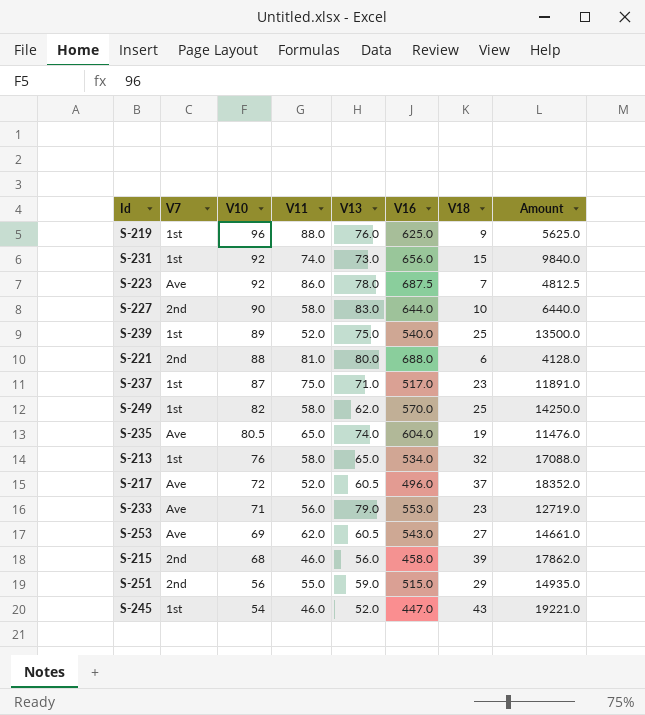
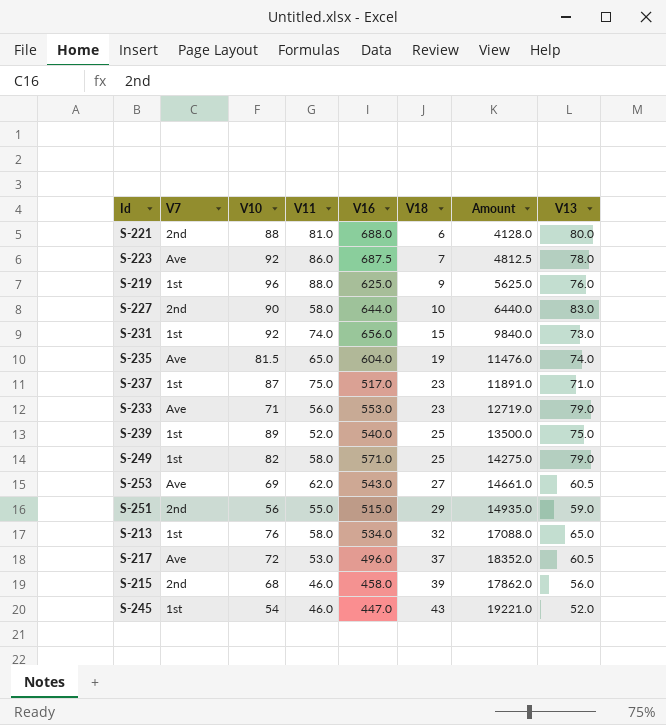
row order: V10 descending -> V18 ascending
column V13 | position: 5 -> 8
S-235 | V10: 80.5 -> 81.5
S-249 | V16: 570.0 -> 571.0
S-249 | Amount: 14250.0 -> 14275.0
S-249 | V13: 62.0 -> 79.0
S-217 | V11: 52.0 -> 53.0

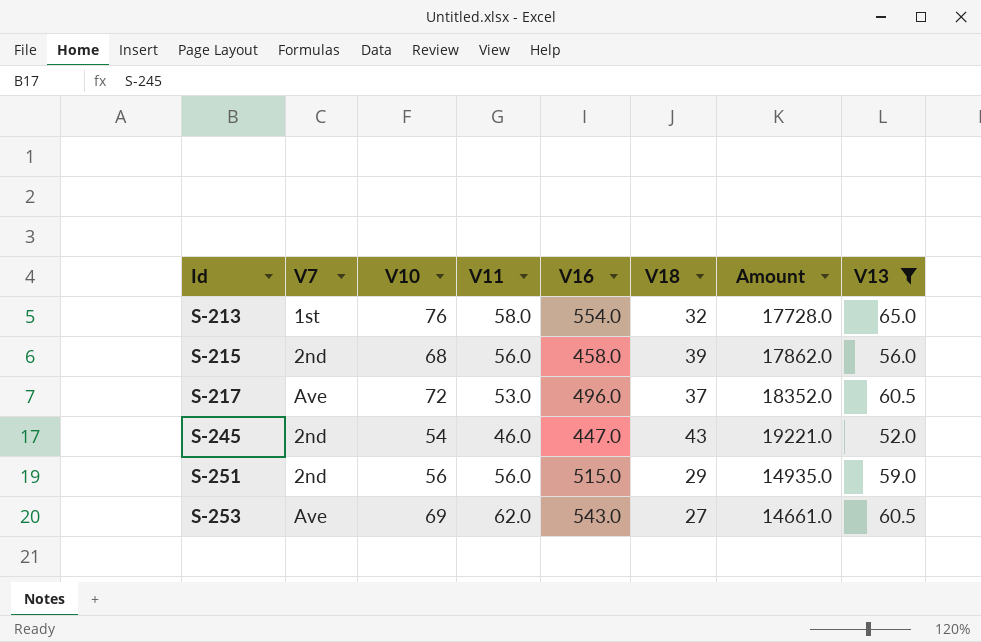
filter: none -> V13 <= 65.0
row order: V18 ascending -> Id ascending
S-213 | V16: 534.0 -> 554.0
S-213 | Amount: 17088.0 -> 17728.0
S-215 | V11: 46.0 -> 56.0
S-245 | V7: 1st -> 2nd
S-251 | V11: 55.0 -> 56.0

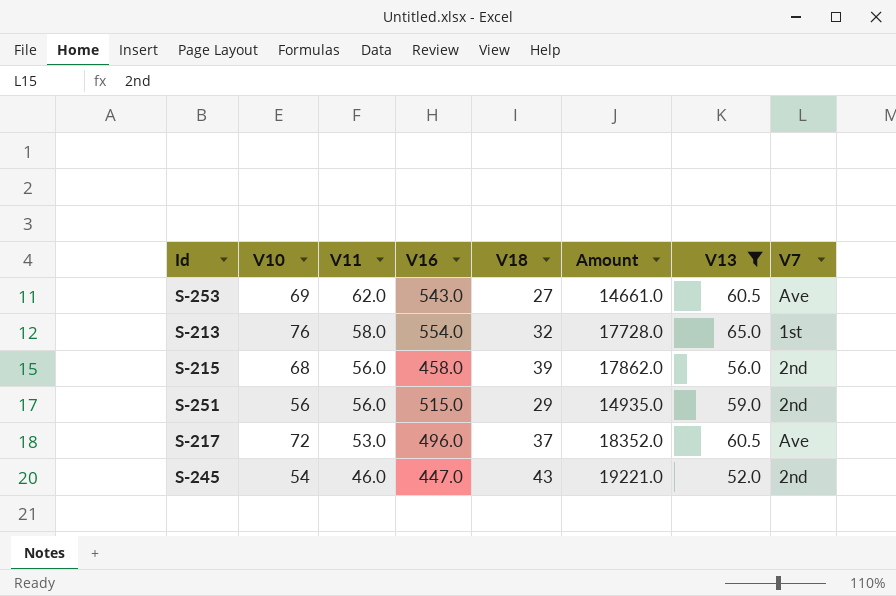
row order: Id ascending -> V11 descending
column V7 | position: 2 -> 8

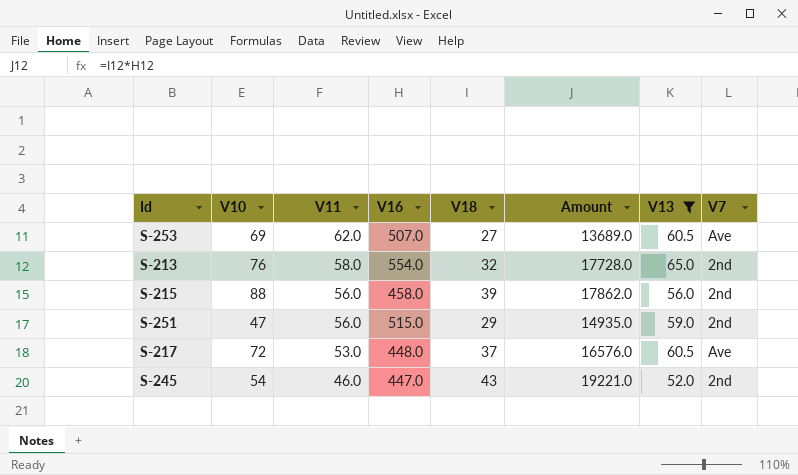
S-253 | V16: 543.0 -> 507.0
S-253 | Amount: 14661.0 -> 13689.0
S-213 | V7: 1st -> 2nd
S-215 | V10: 68 -> 88
S-251 | V10: 56 -> 47
S-217 | V16: 496.0 -> 448.0
S-217 | Amount: 18352.0 -> 16576.0

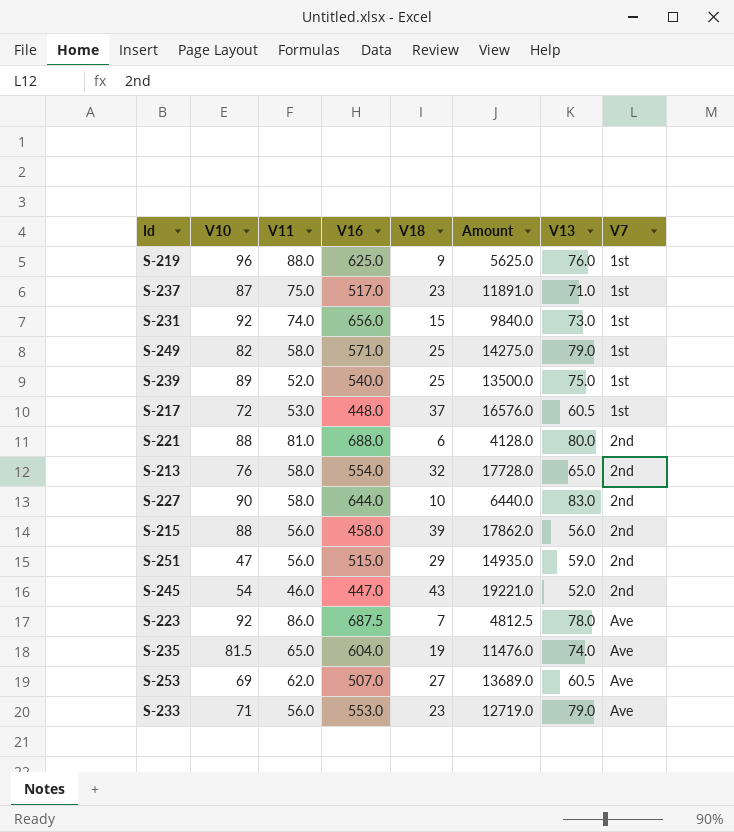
filter: V13 <= 65.0 -> none
row order: V11 descending -> V7 ascending
S-217 | V7: Ave -> 1st

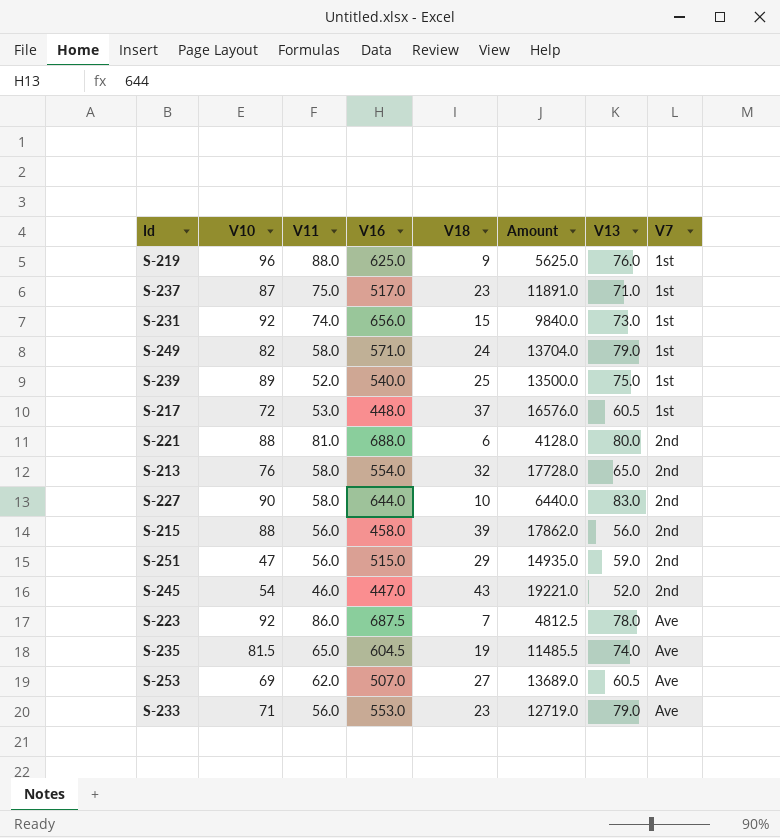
S-249 | V18: 25 -> 24
S-249 | Amount: 14275.0 -> 13704.0
S-235 | V16: 604.0 -> 604.5
S-235 | Amount: 11476.0 -> 11485.5

